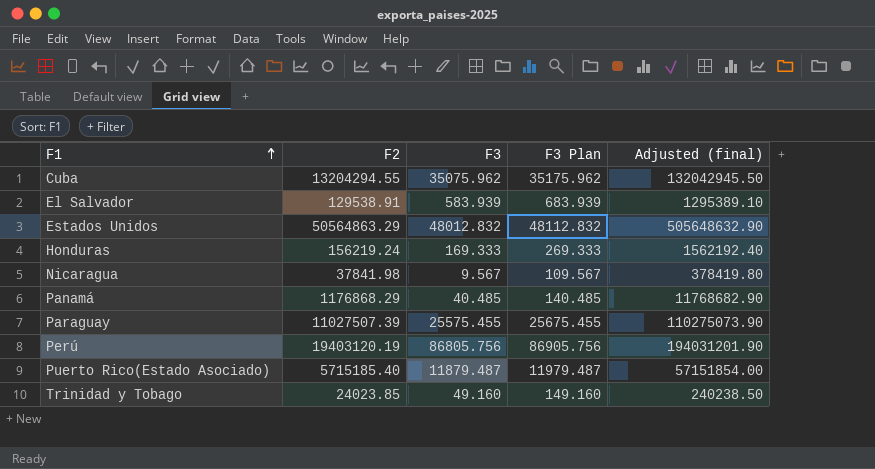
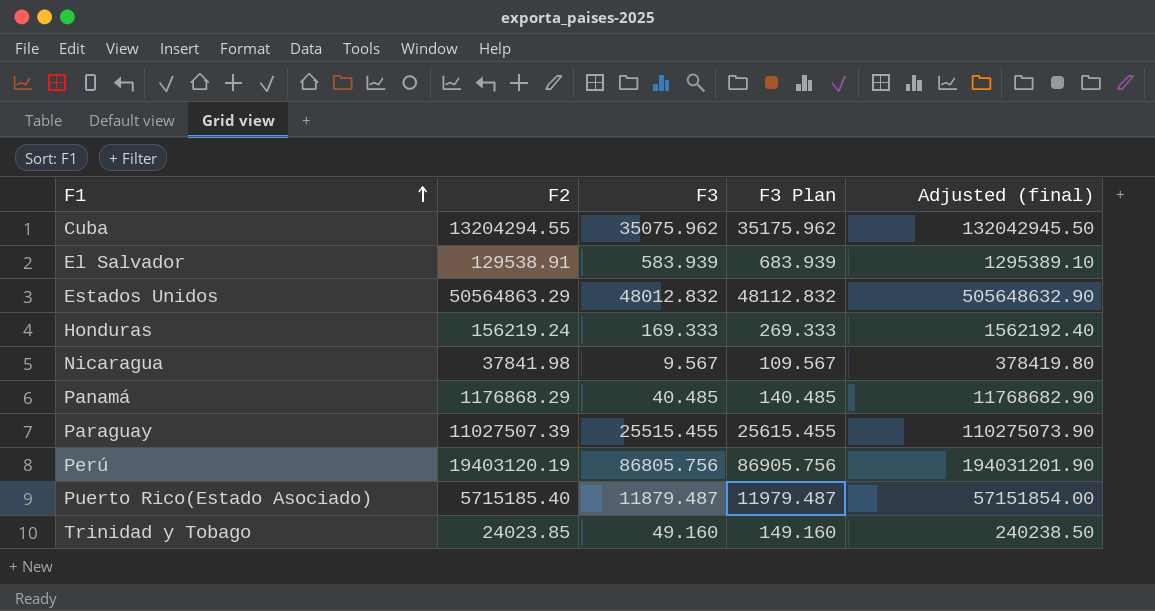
Paraguay | F3: 25575.455 -> 25515.455
Paraguay | F3 Plan: 25675.455 -> 25615.455

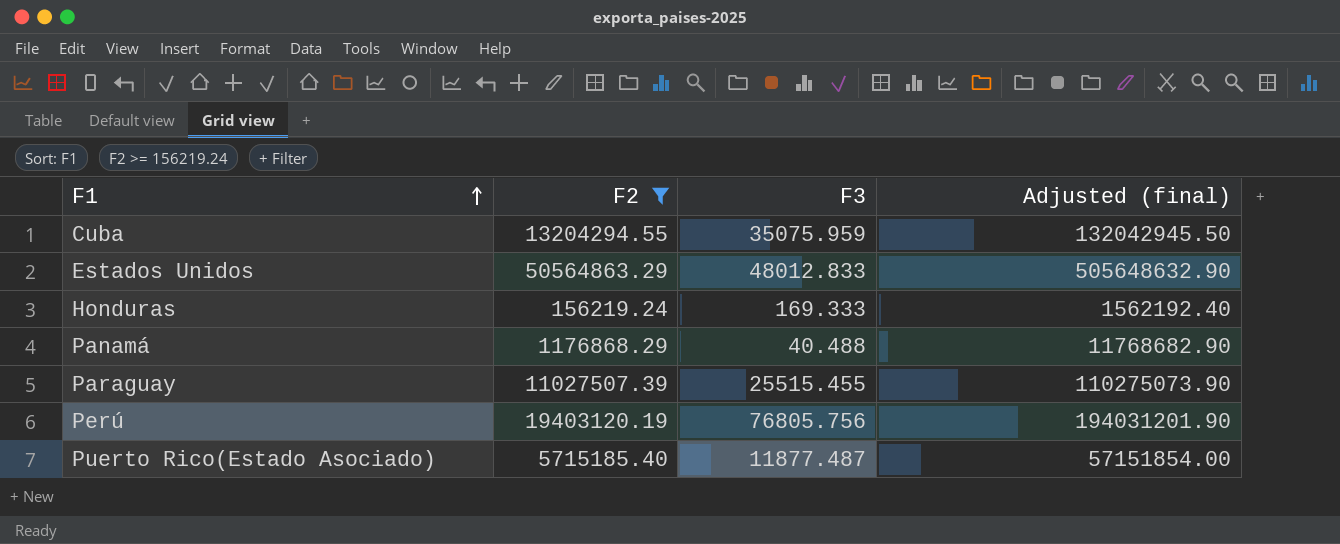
filter: none -> F2 >= 156219.24
column F3 Plan | formula: [F3] + 100 -> none
Cuba | F3: 35075.962 -> 35075.959
Estados Unidos | F3: 48012.832 -> 48012.833
Panamá | F3: 40.485 -> 40.488
Perú | F3: 86805.756 -> 76805.756
Puerto Rico(Estado Asociado) | F3: 11879.487 -> 11877.487

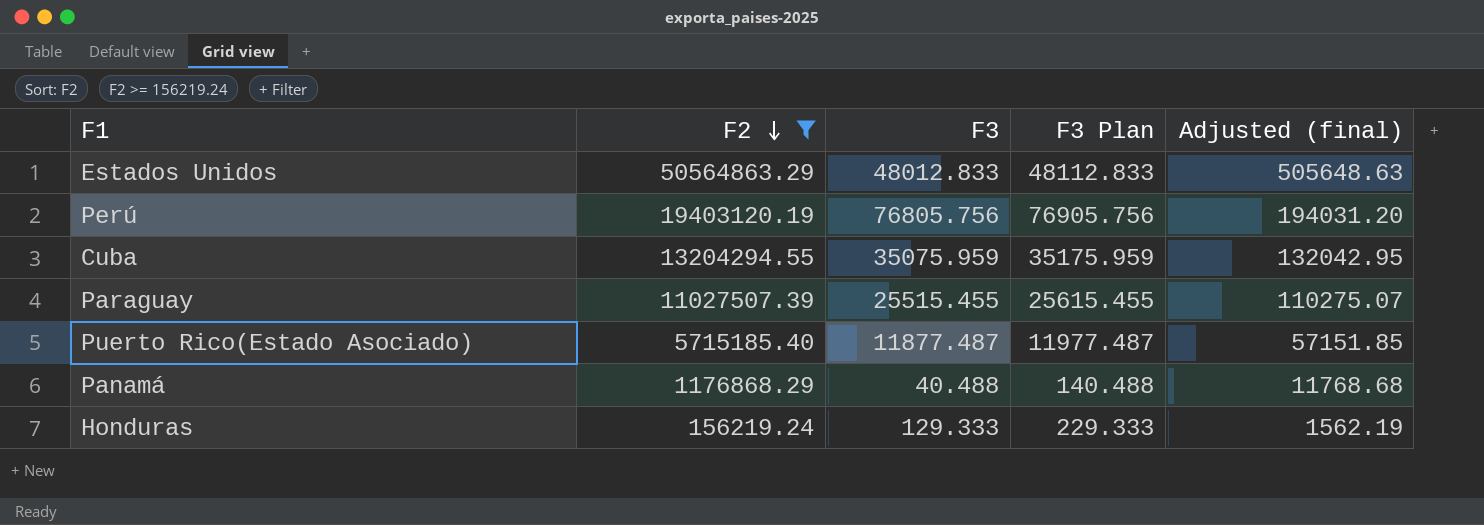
row order: F1 ascending -> F2 descending
column F3 Plan | formula: none -> [F3] + 100
column Adjusted (final) | formula: [F2] * 10 -> [F2] * 0.01
Honduras | F3: 169.333 -> 129.333

